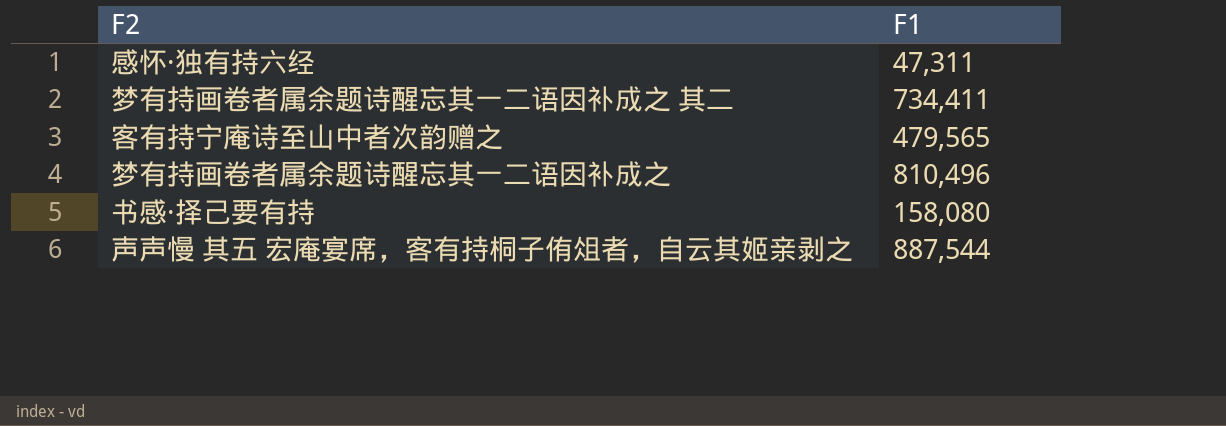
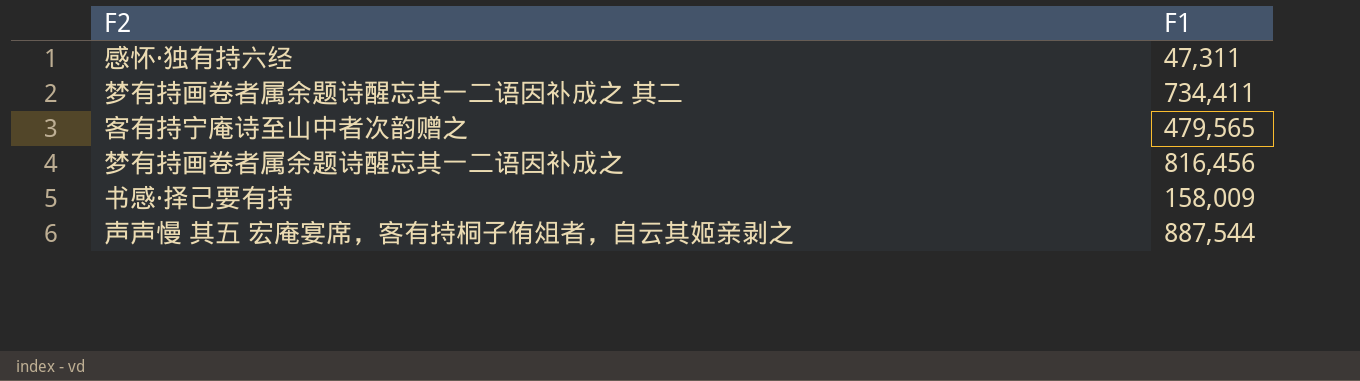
梦有持画卷者属余题诗醒忘其一二语因补成之 | F1: 810,496 -> 816,456
书感·择己要有持 | F1: 158,080 -> 158,009

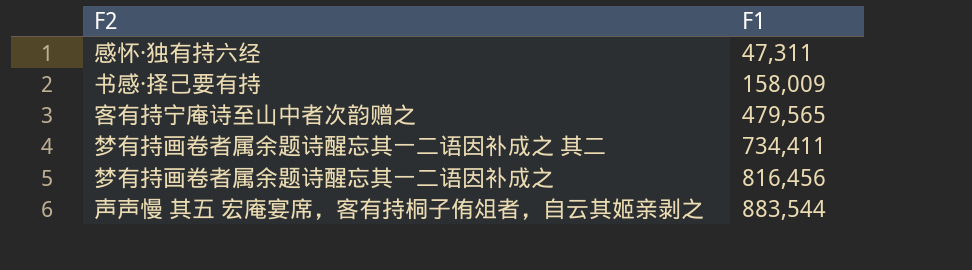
row order: none -> F1 ascending
声声慢 其五 宏庵宴席，客有持桐子侑俎者，自云其姬亲剥之 | F1: 887,544 -> 883,544

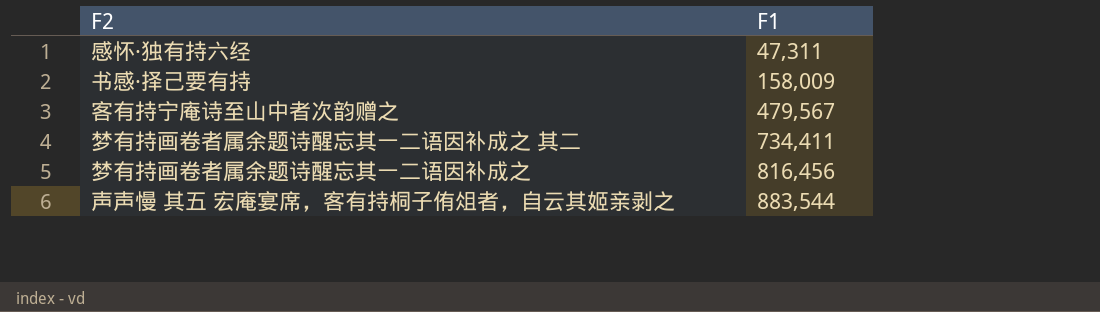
客有持宁庵诗至山中者次韵赠之 | F1: 479,565 -> 479,567

